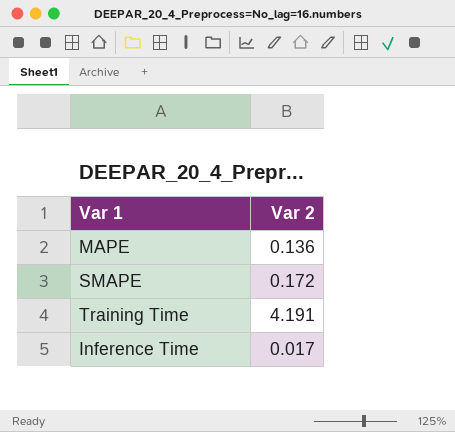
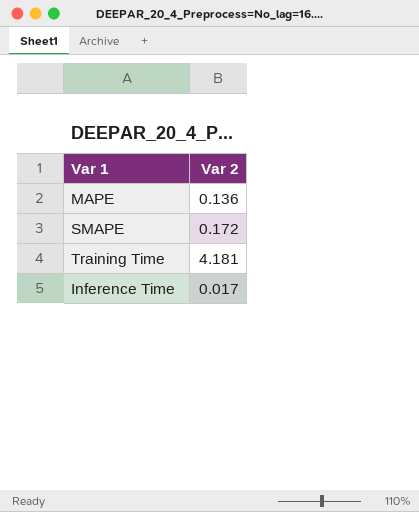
Training Time | Var 2: 4.191 -> 4.181

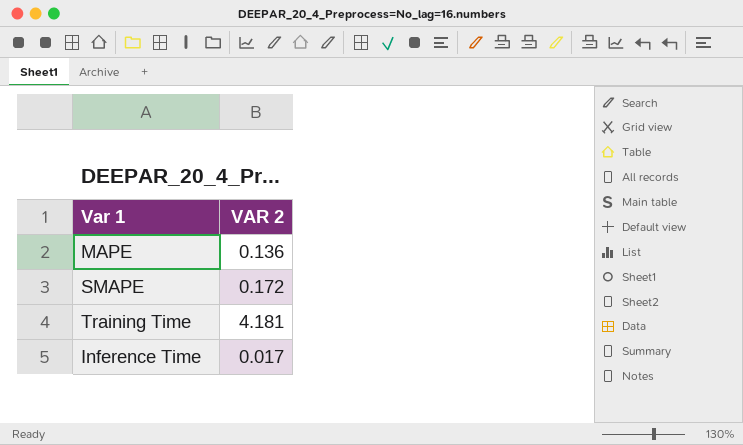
column name: Var 2 -> VAR 2

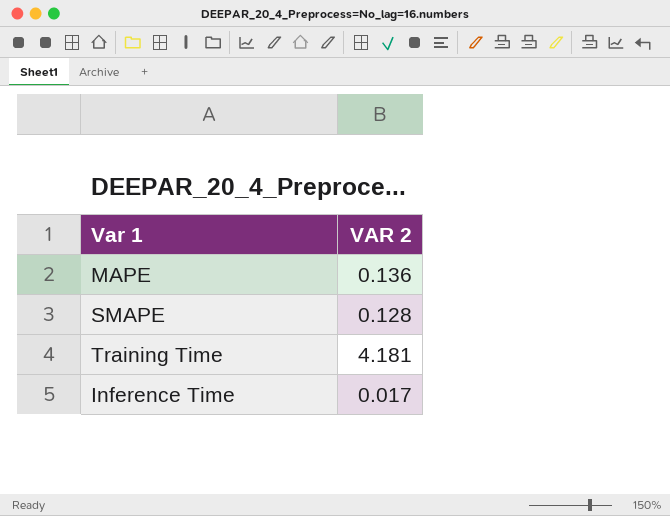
SMAPE | VAR 2: 0.172 -> 0.128

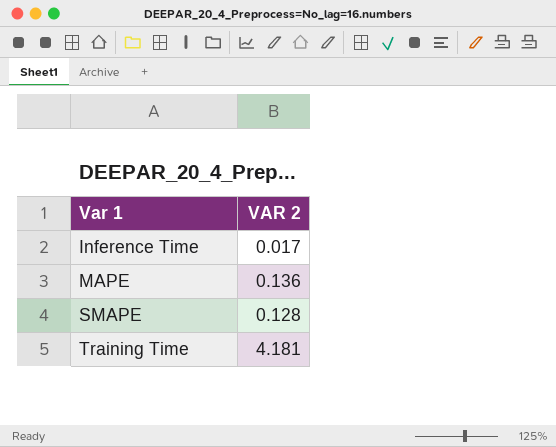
row order: none -> Var 1 ascending

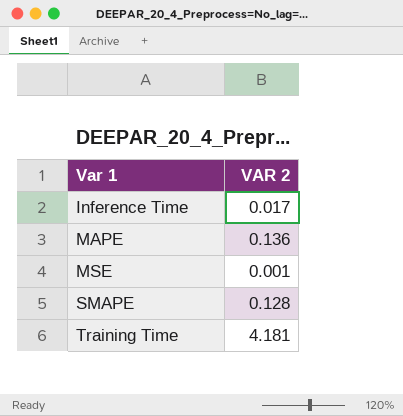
row MSE: none -> 0.001

